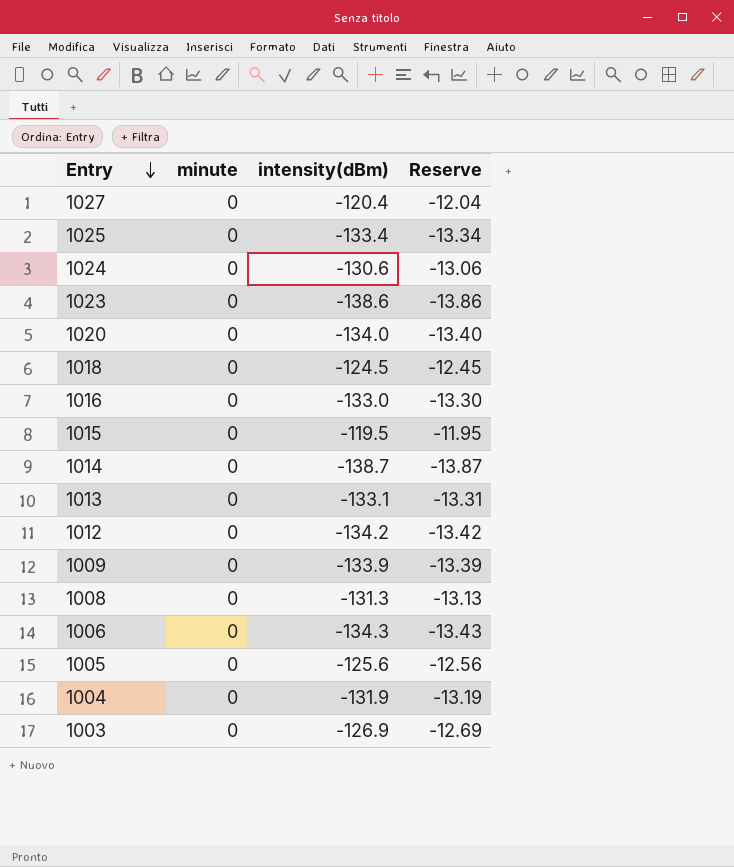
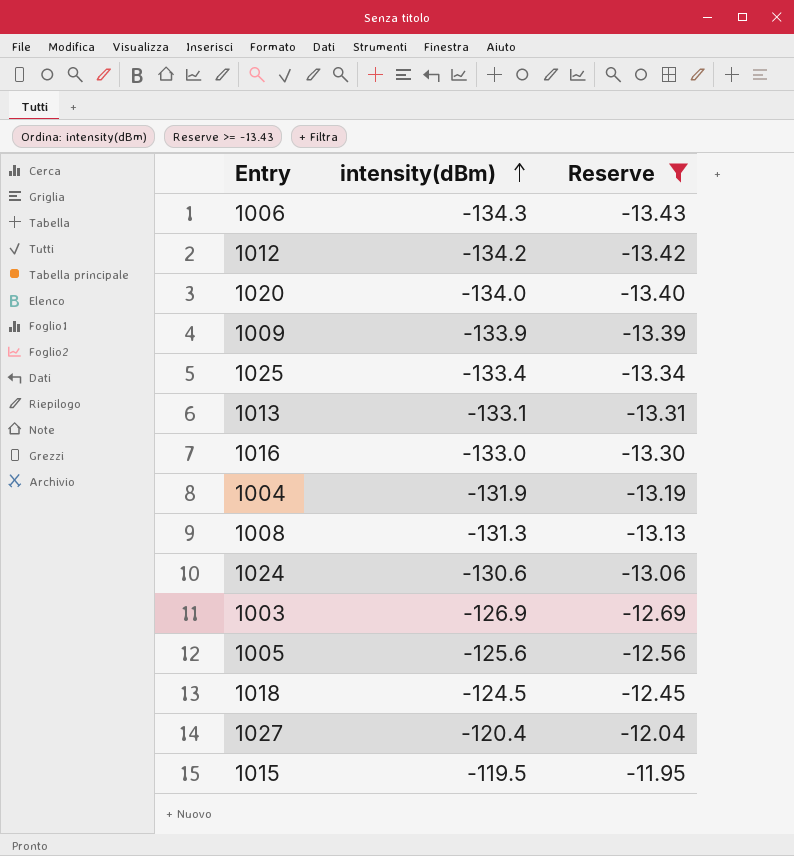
filter: none -> Reserve >= -13.43
row order: Entry descending -> intensity(dBm) ascending
column minute | position: 2 -> none

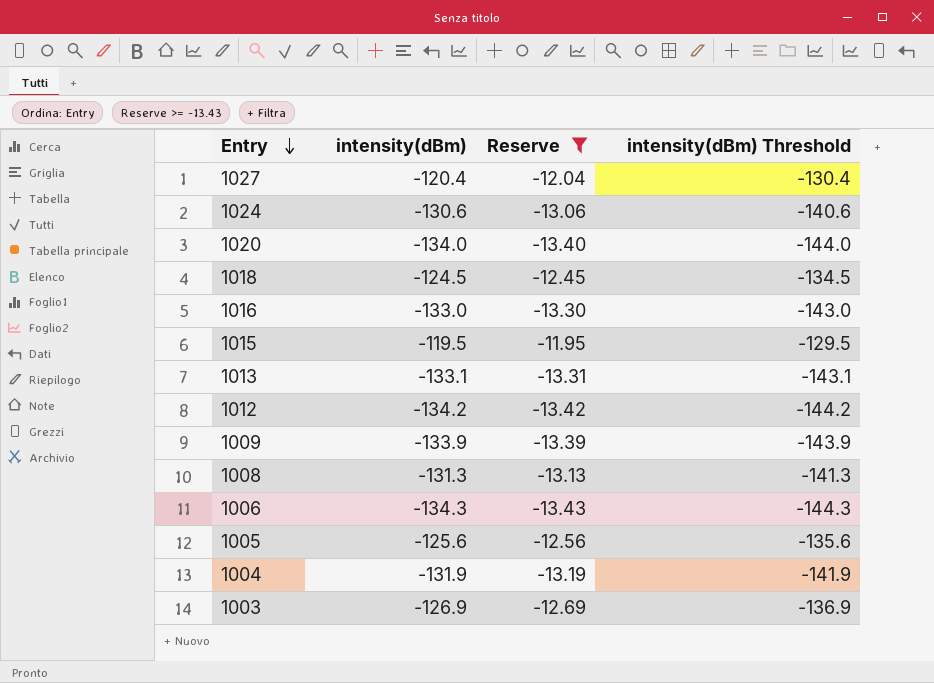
row order: intensity(dBm) ascending -> Entry descending
column intensity(dBm) Threshold | formula: none -> [intensity(dBm)] - 10
row 1025: -133.4 | -13.34 -> none

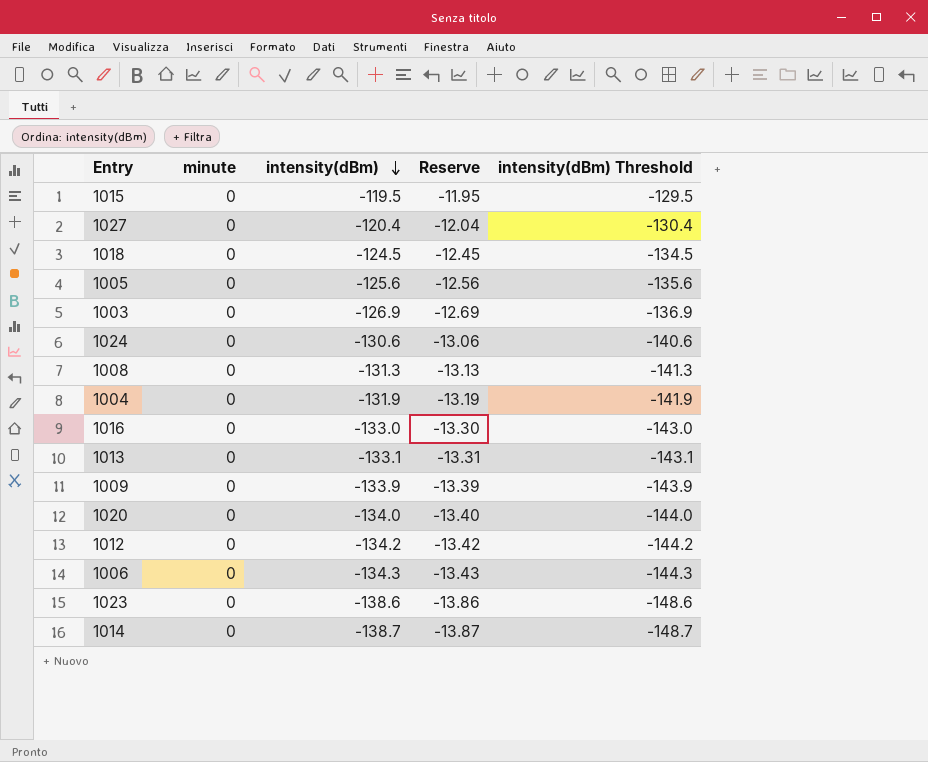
filter: Reserve >= -13.43 -> none
row order: Entry descending -> intensity(dBm) descending
column minute | position: none -> 2

